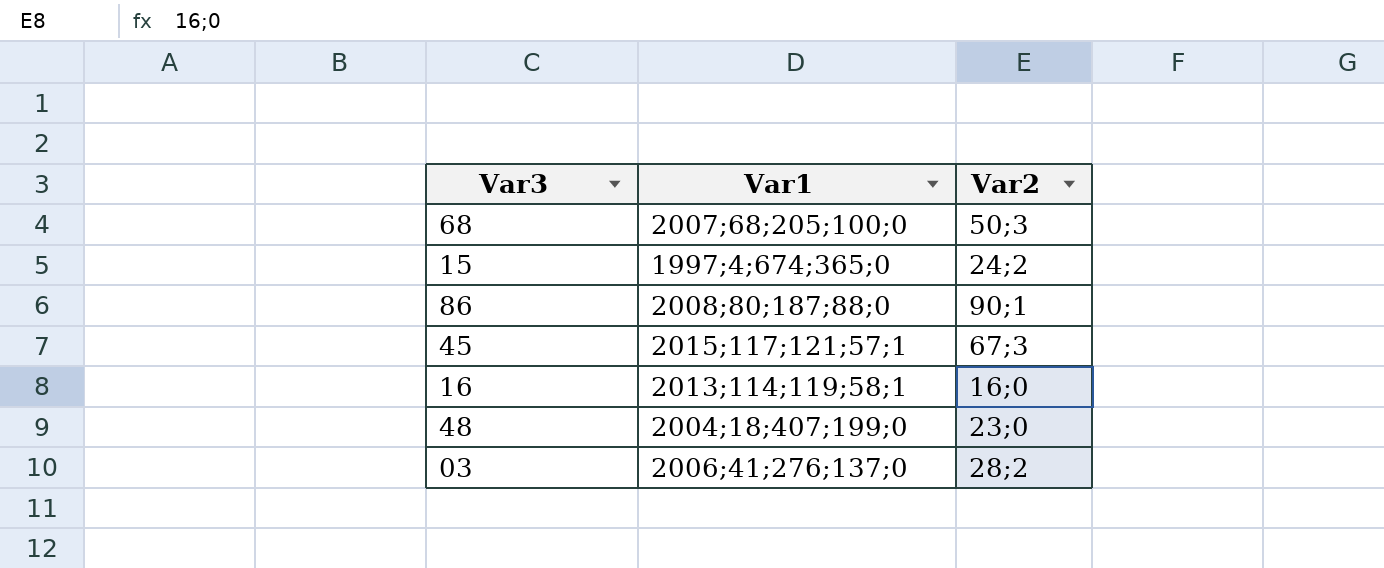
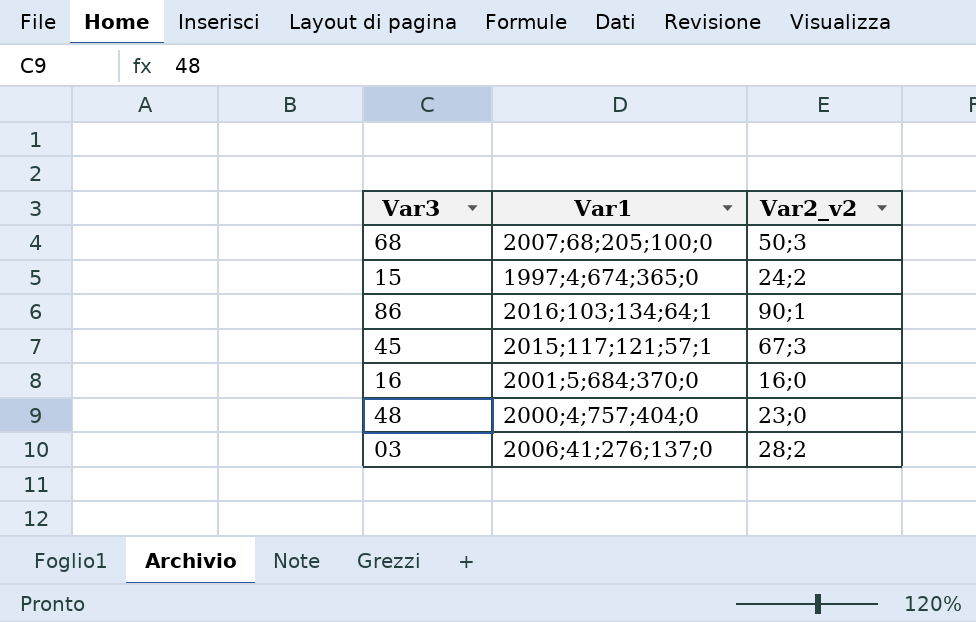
column name: Var2 -> Var2_v2
86 | Var1: 2008;80;187;88;0 -> 2016;103;134;64;1
16 | Var1: 2013;114;119;58;1 -> 2001;5;684;370;0
48 | Var1: 2004;18;407;199;0 -> 2000;4;757;404;0

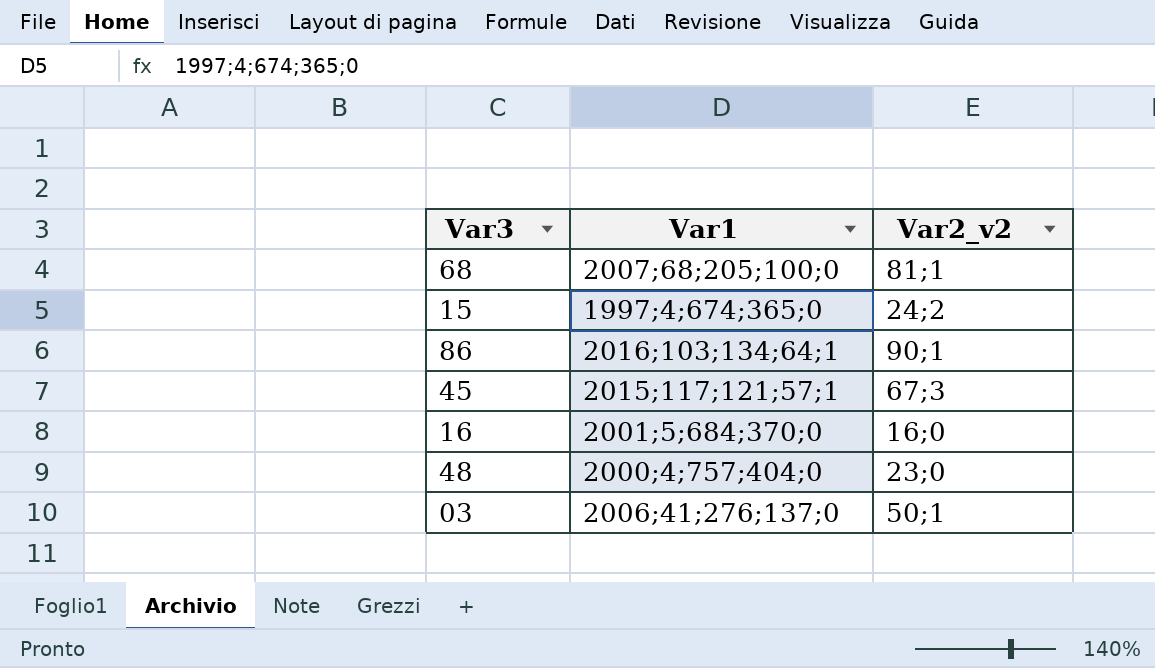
68 | Var2_v2: 50;3 -> 81;1
03 | Var2_v2: 28;2 -> 50;1

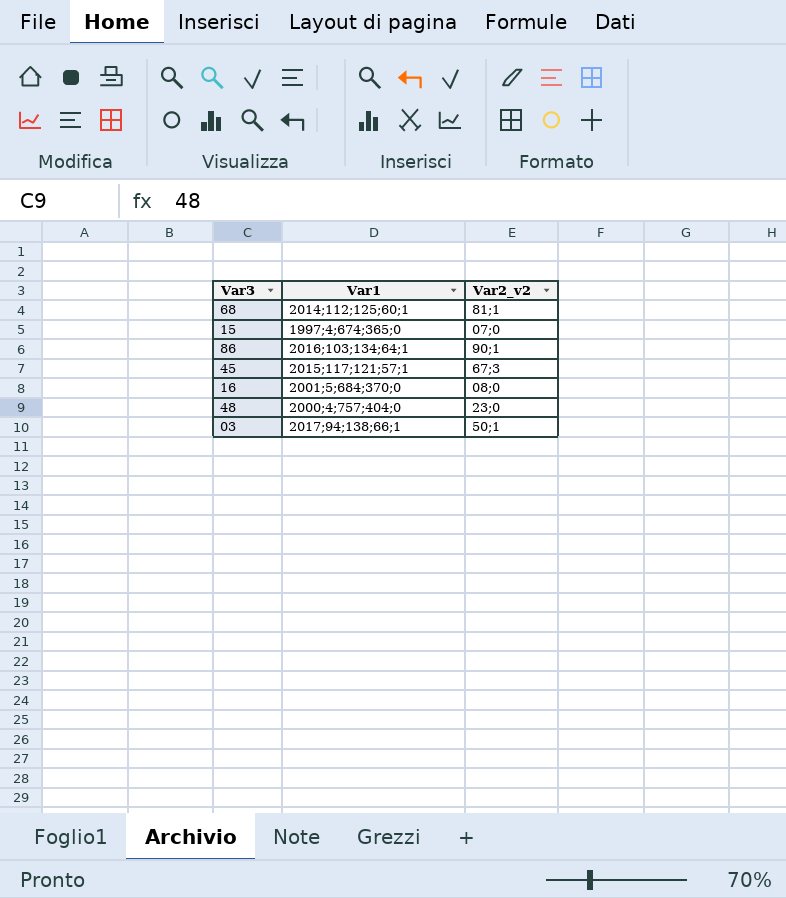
68 | Var1: 2007;68;205;100;0 -> 2014;112;125;60;1
15 | Var2_v2: 24;2 -> 07;0
16 | Var2_v2: 16;0 -> 08;0
03 | Var1: 2006;41;276;137;0 -> 2017;94;138;66;1

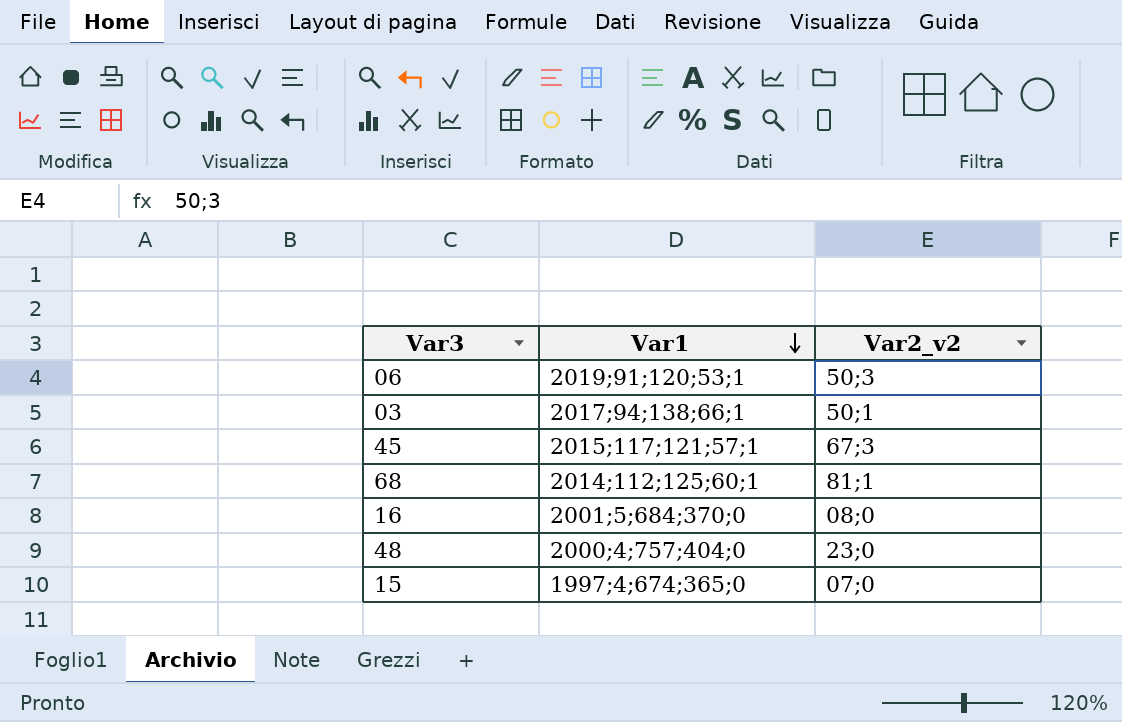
row order: none -> Var1 descending
row 86: 2016;103;134;64;1 | 90;1 -> none
row 06: none -> 2019;91;120;53;1 | 50;3

